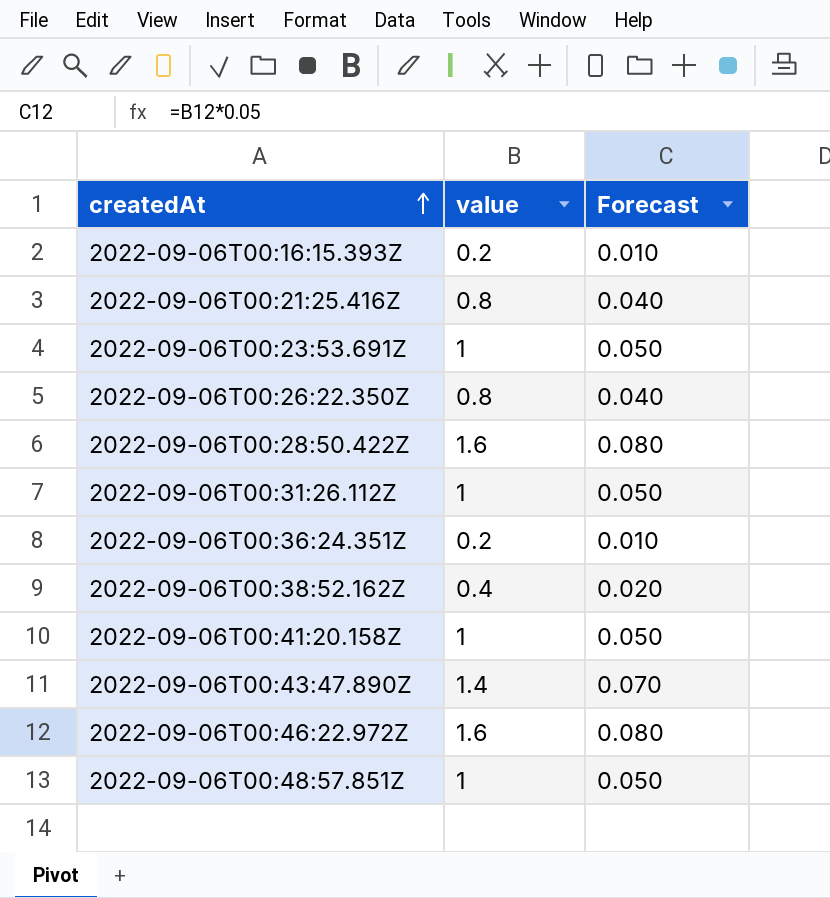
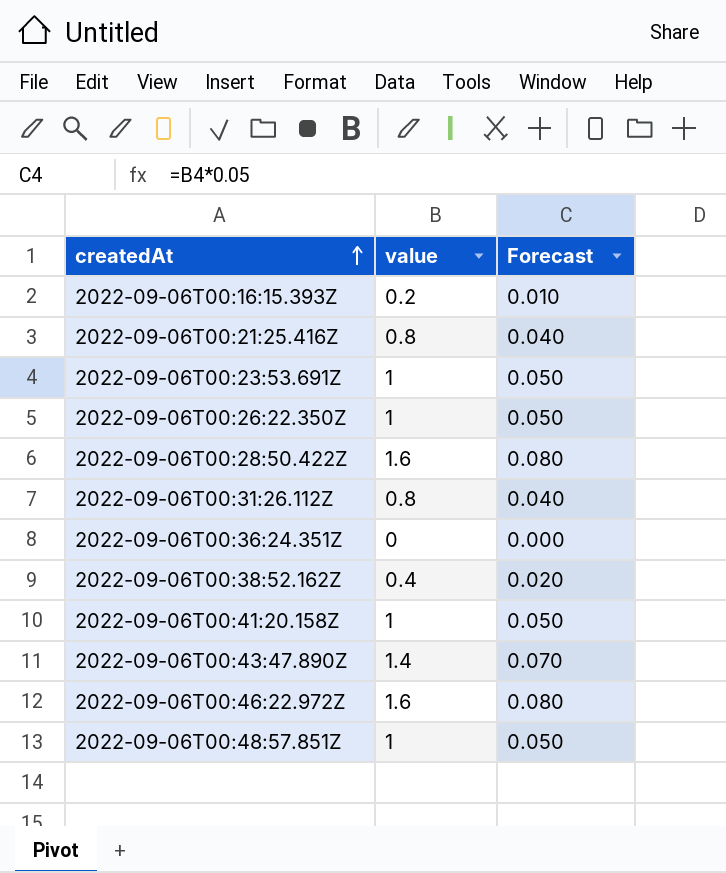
2022-09-06T00:26:22.350Z | value: 0.8 -> 1
2022-09-06T00:26:22.350Z | Forecast: 0.040 -> 0.050
2022-09-06T00:31:26.112Z | value: 1 -> 0.8
2022-09-06T00:31:26.112Z | Forecast: 0.050 -> 0.040
2022-09-06T00:36:24.351Z | value: 0.2 -> 0
2022-09-06T00:36:24.351Z | Forecast: 0.010 -> 0.000

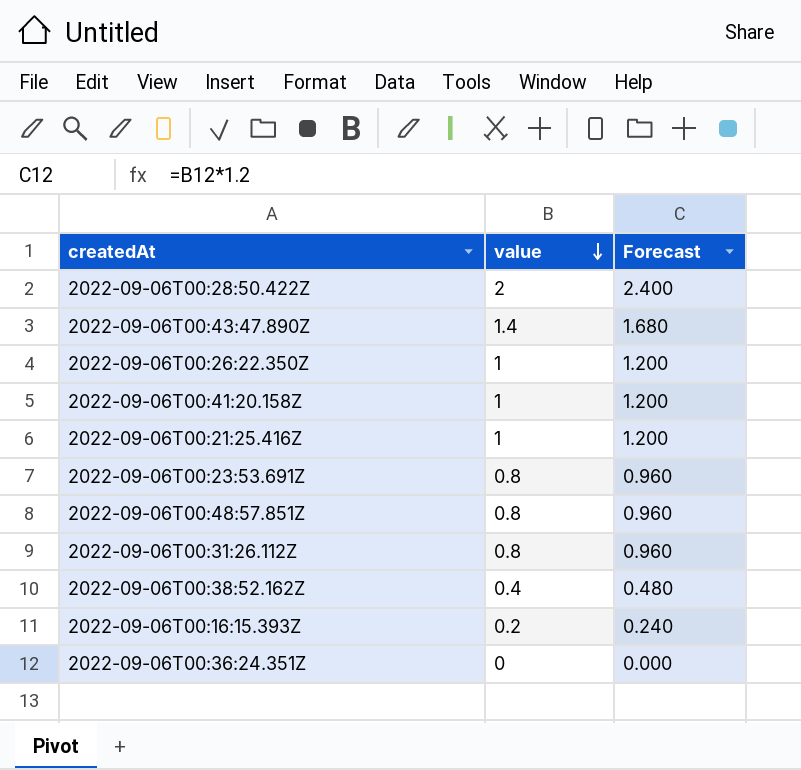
row order: createdAt ascending -> value descending
column Forecast | formula: [value] * 0.05 -> [value] * 1.2
row 2022-09-06T00:46:22.972Z: 1.6 | 0.080 -> none
2022-09-06T00:28:50.422Z | value: 1.6 -> 2
2022-09-06T00:21:25.416Z | value: 0.8 -> 1
2022-09-06T00:23:53.691Z | value: 1 -> 0.8
2022-09-06T00:48:57.851Z | value: 1 -> 0.8

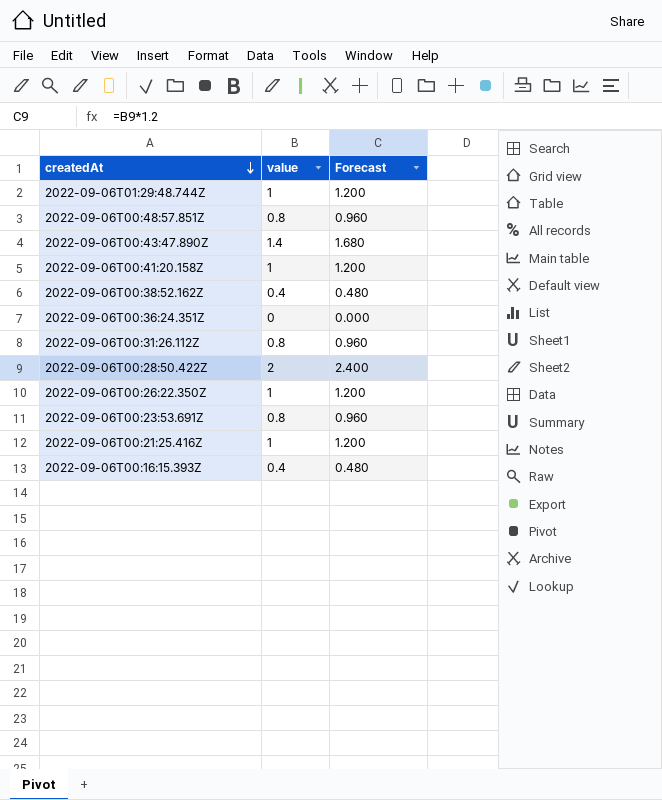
row order: value descending -> createdAt descending
row 2022-09-06T01:29:48.744Z: none -> 1 | 1.200
2022-09-06T00:16:15.393Z | value: 0.2 -> 0.4
2022-09-06T00:16:15.393Z | Forecast: 0.240 -> 0.480

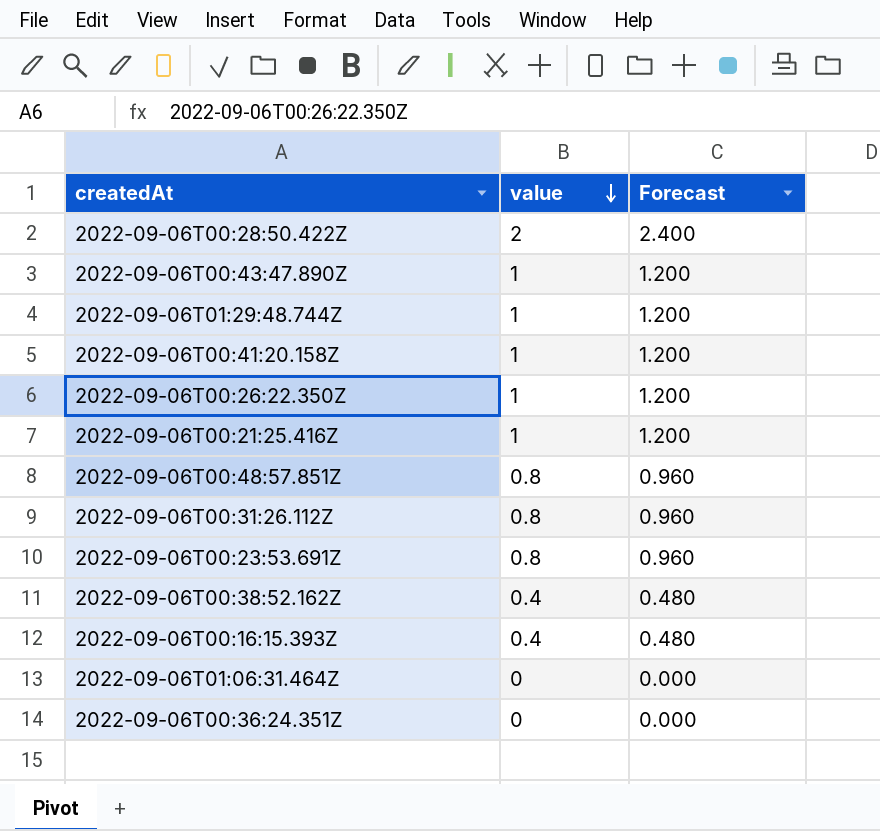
row order: createdAt descending -> value descending
2022-09-06T00:43:47.890Z | value: 1.4 -> 1
2022-09-06T00:43:47.890Z | Forecast: 1.680 -> 1.200
row 2022-09-06T01:06:31.464Z: none -> 0 | 0.000

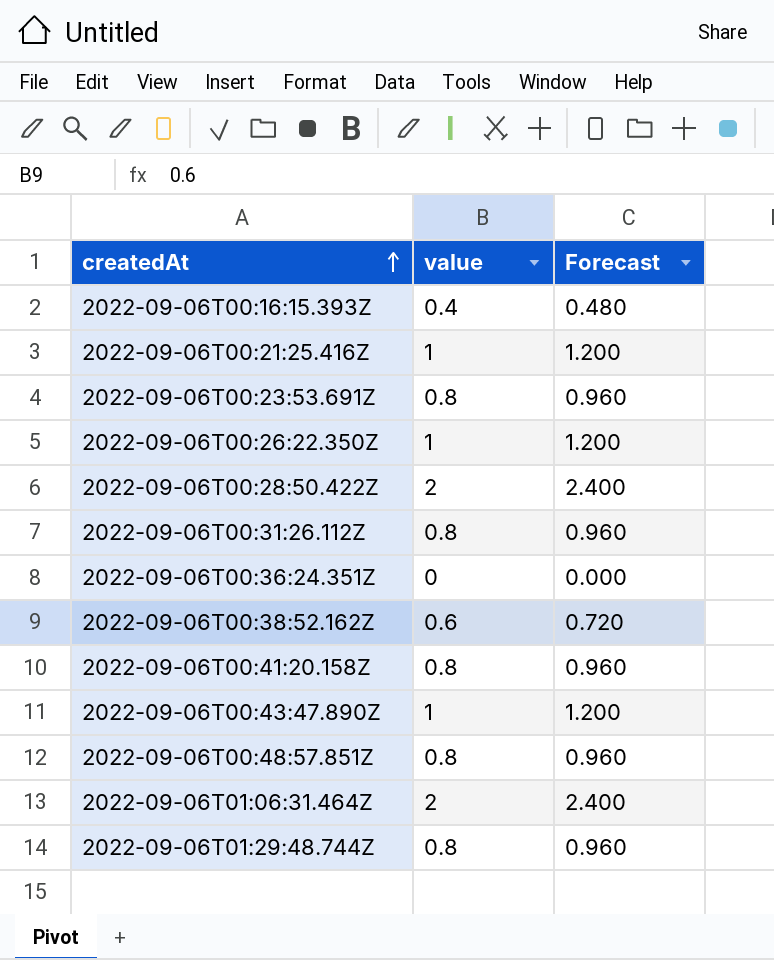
row order: value descending -> createdAt ascending
2022-09-06T00:38:52.162Z | value: 0.4 -> 0.6
2022-09-06T00:38:52.162Z | Forecast: 0.480 -> 0.720
2022-09-06T00:41:20.158Z | value: 1 -> 0.8
2022-09-06T00:41:20.158Z | Forecast: 1.200 -> 0.960
2022-09-06T01:06:31.464Z | value: 0 -> 2
2022-09-06T01:06:31.464Z | Forecast: 0.000 -> 2.400
2022-09-06T01:29:48.744Z | value: 1 -> 0.8
2022-09-06T01:29:48.744Z | Forecast: 1.200 -> 0.960

